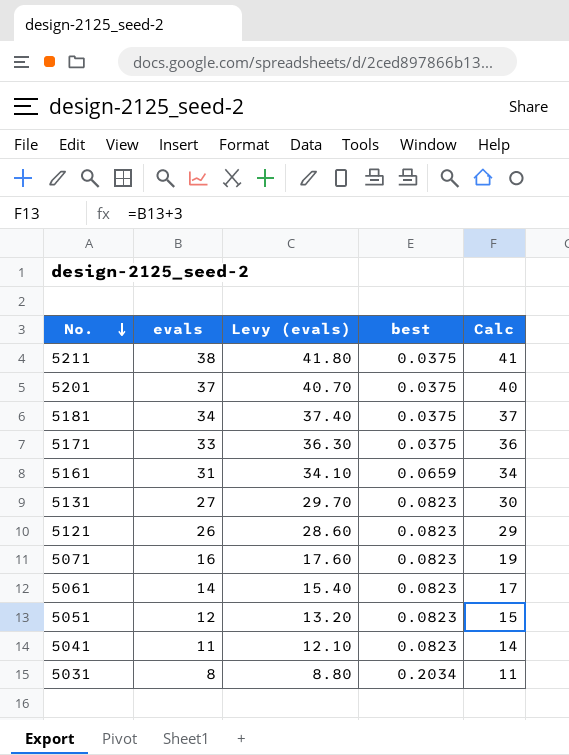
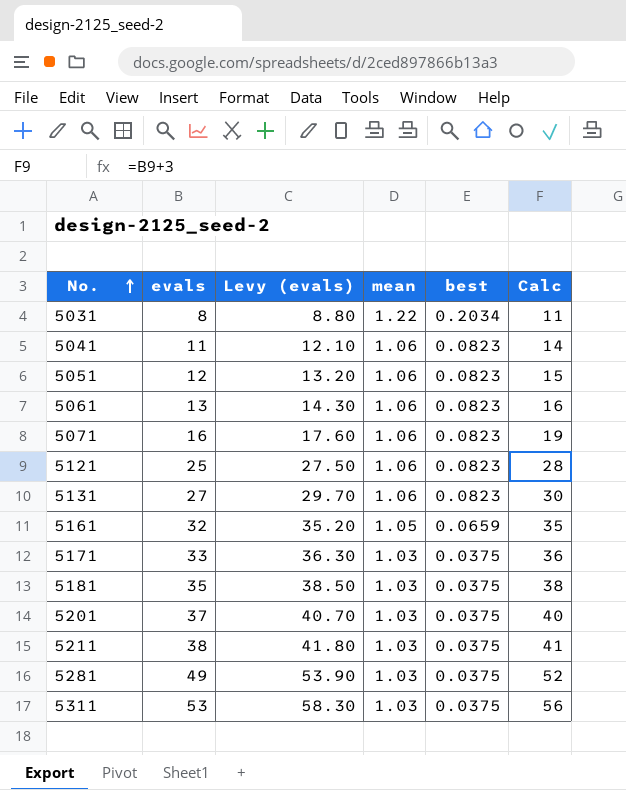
row order: No. descending -> No. ascending
column mean | position: none -> 4
5061 | evals: 14 -> 13
5061 | Levy (evals): 15.40 -> 14.30
5061 | Calc: 17 -> 16
5121 | evals: 26 -> 25
5121 | Levy (evals): 28.60 -> 27.50
5121 | Calc: 29 -> 28
5161 | evals: 31 -> 32
5161 | Levy (evals): 34.10 -> 35.20
5161 | Calc: 34 -> 35
5181 | evals: 34 -> 35
5181 | Levy (evals): 37.40 -> 38.50
5181 | Calc: 37 -> 38
row 5281: none -> 49 | 53.90 | 1.03 | 0.0375 | 52
row 5311: none -> 53 | 58.30 | 1.03 | 0.0375 | 56

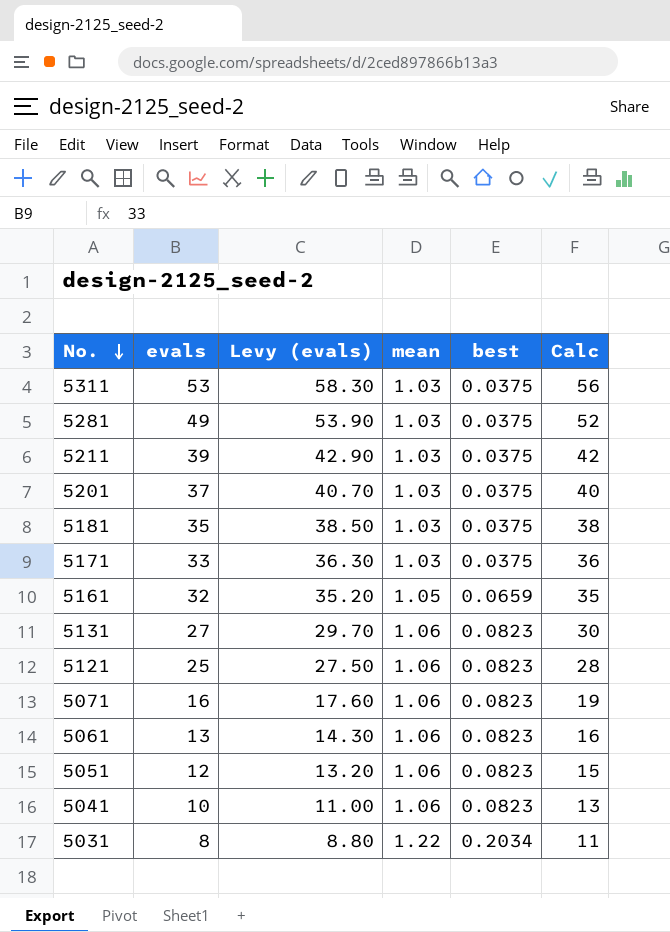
row order: No. ascending -> No. descending
5211 | evals: 38 -> 39
5211 | Levy (evals): 41.80 -> 42.90
5211 | Calc: 41 -> 42
5041 | evals: 11 -> 10
5041 | Levy (evals): 12.10 -> 11.00
5041 | Calc: 14 -> 13

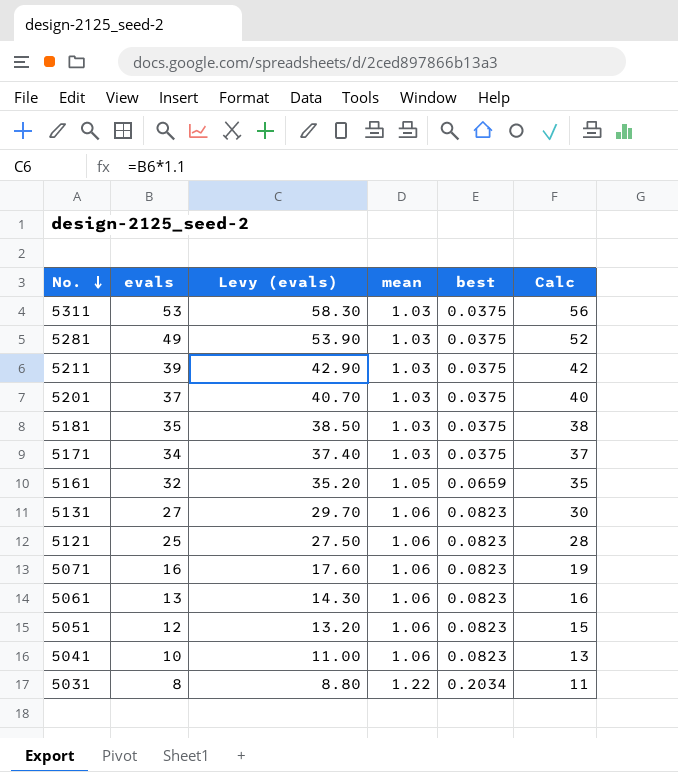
5171 | evals: 33 -> 34
5171 | Levy (evals): 36.30 -> 37.40
5171 | Calc: 36 -> 37

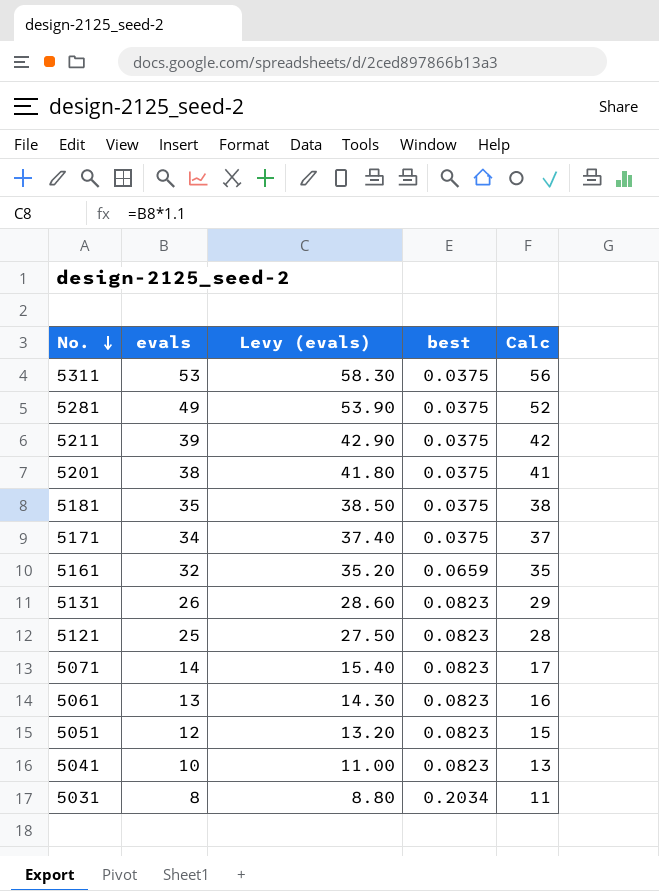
column mean | position: 4 -> none
5201 | evals: 37 -> 38
5201 | Levy (evals): 40.70 -> 41.80
5201 | Calc: 40 -> 41
5131 | evals: 27 -> 26
5131 | Levy (evals): 29.70 -> 28.60
5131 | Calc: 30 -> 29
5071 | evals: 16 -> 14
5071 | Levy (evals): 17.60 -> 15.40
5071 | Calc: 19 -> 17

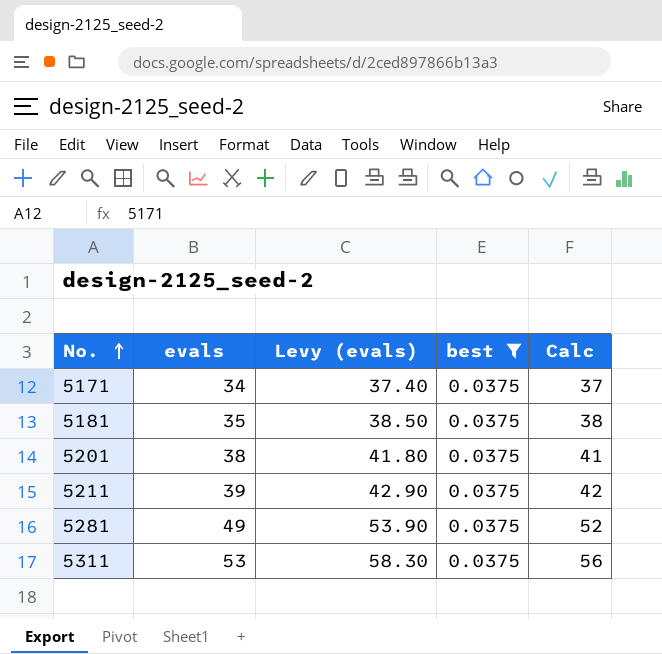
filter: none -> best = 0.0375
row order: No. descending -> No. ascending

